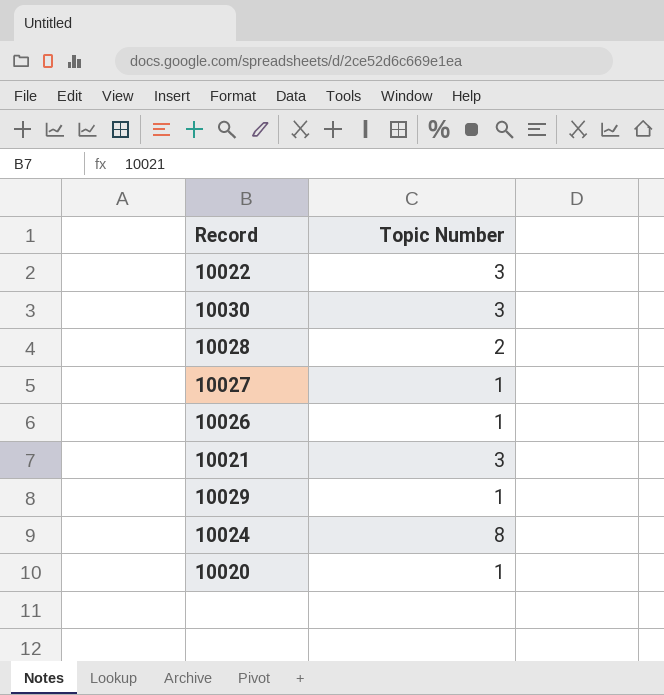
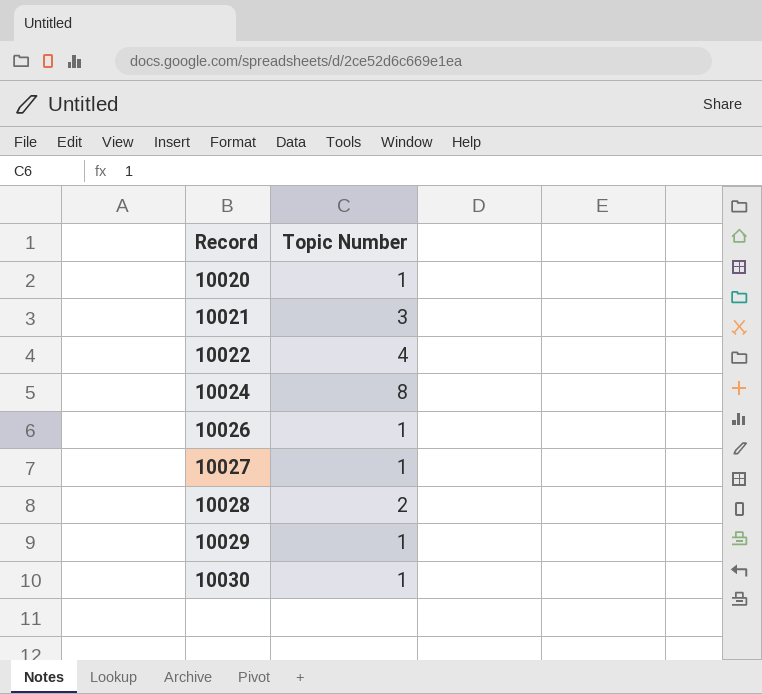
row order: none -> Record ascending
10022 | Topic Number: 3 -> 4
10030 | Topic Number: 3 -> 1

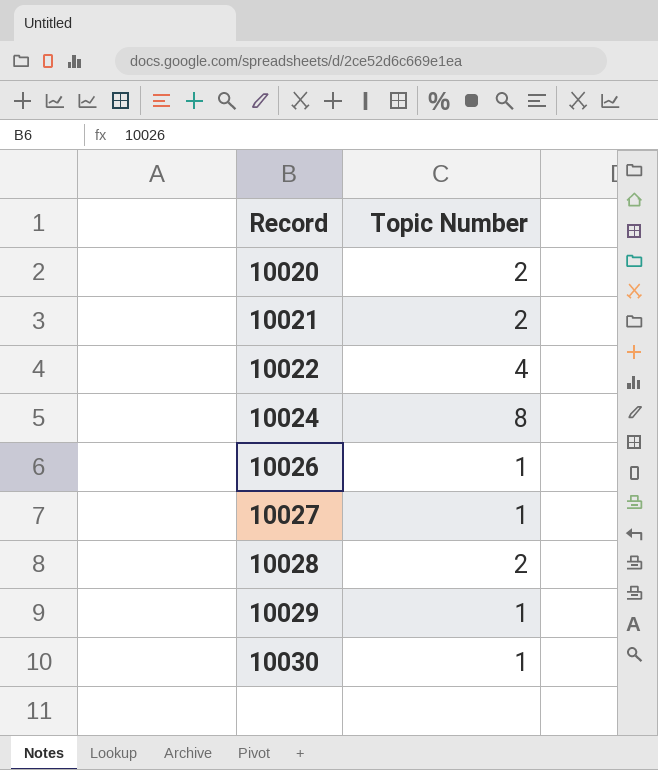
10020 | Topic Number: 1 -> 2
10021 | Topic Number: 3 -> 2

